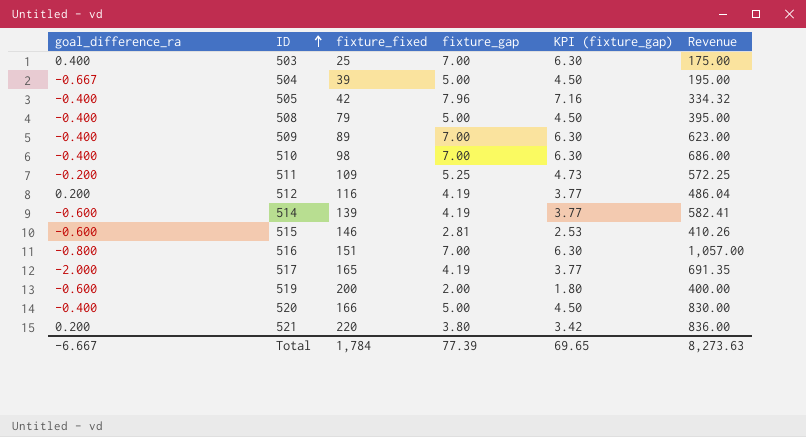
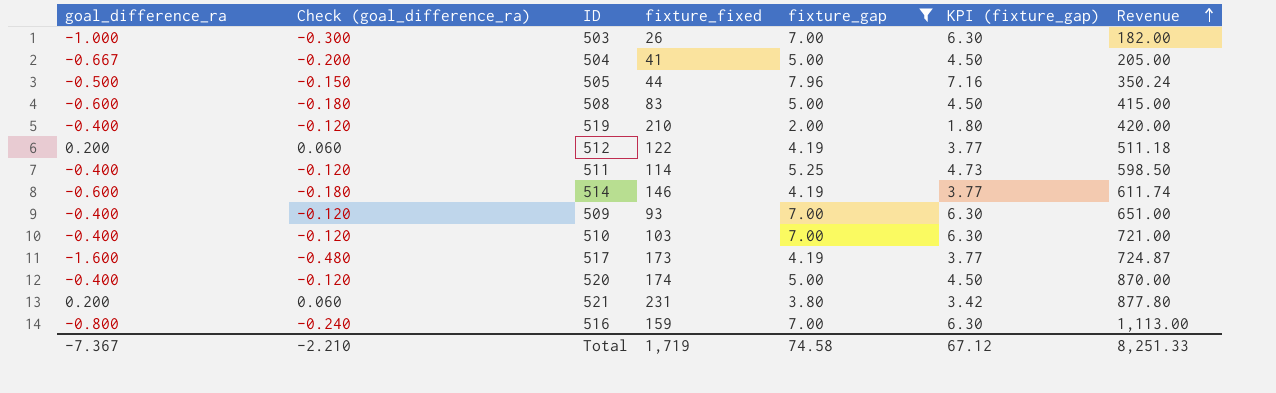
filter: none -> fixture_gap != 2.81
row order: ID ascending -> Revenue ascending
column Check (goal_difference_ra) | formula: none -> [goal_difference_ra] * 0.3
503 | goal_difference_ra: 0.400 -> -1.000
503 | fixture_fixed: 25 -> 26
503 | Revenue: 175.00 -> 182.00
504 | fixture_fixed: 39 -> 41
504 | Revenue: 195.00 -> 205.00
505 | goal_difference_ra: -0.400 -> -0.500
505 | fixture_fixed: 42 -> 44
505 | Revenue: 334.32 -> 350.24
508 | goal_difference_ra: -0.400 -> -0.600
508 | fixture_fixed: 79 -> 83
508 | Revenue: 395.00 -> 415.00
519 | goal_difference_ra: -0.600 -> -0.400
519 | fixture_fixed: 200 -> 210
519 | Revenue: 400.00 -> 420.00
512 | fixture_fixed: 116 -> 122
512 | Revenue: 486.04 -> 511.18
511 | goal_difference_ra: -0.200 -> -0.400
511 | fixture_fixed: 109 -> 114
511 | Revenue: 572.25 -> 598.50
514 | fixture_fixed: 139 -> 146
514 | Revenue: 582.41 -> 611.74
509 | fixture_fixed: 89 -> 93
509 | Revenue: 623.00 -> 651.00
510 | fixture_fixed: 98 -> 103
510 | Revenue: 686.00 -> 721.00
517 | goal_difference_ra: -2.000 -> -1.600
517 | fixture_fixed: 165 -> 173
517 | Revenue: 691.35 -> 724.87
520 | fixture_fixed: 166 -> 174
520 | Revenue: 830.00 -> 870.00
521 | fixture_fixed: 220 -> 231
521 | Revenue: 836.00 -> 877.80
516 | fixture_fixed: 151 -> 159
516 | Revenue: 1,057.00 -> 1,113.00
Total | goal_difference_ra: -6.667 -> -7.367
Total | fixture_fixed: 1,784 -> 1,719
Total | fixture_gap: 77.39 -> 74.58
Total | KPI (fixture_gap): 69.65 -> 67.12
Total | Revenue: 8,273.63 -> 8,251.33

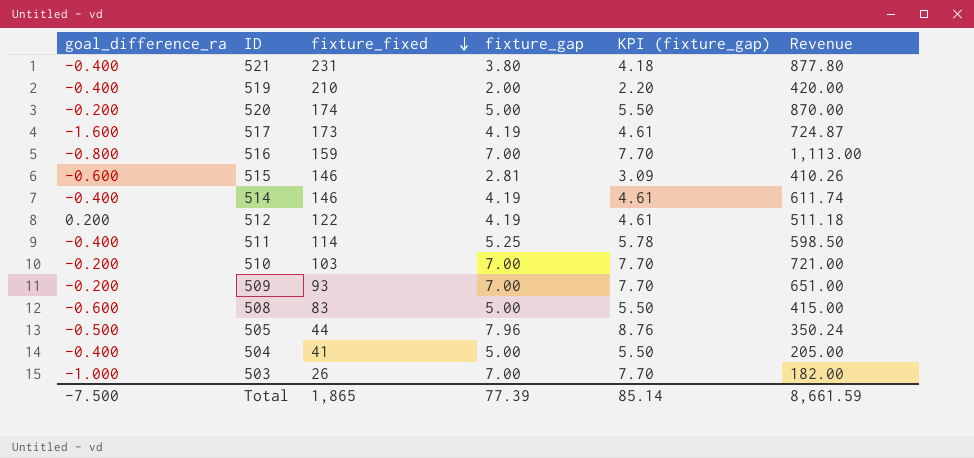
filter: fixture_gap != 2.81 -> none
row order: Revenue ascending -> fixture_fixed descending
column Check (goal_difference_ra) | formula: [goal_difference_ra] * 0.3 -> none
column KPI (fixture_gap) | formula: [fixture_gap] * 0.9 -> [fixture_gap] * 1.1
521 | goal_difference_ra: 0.200 -> -0.400
520 | goal_difference_ra: -0.400 -> -0.200
514 | goal_difference_ra: -0.600 -> -0.400
510 | goal_difference_ra: -0.400 -> -0.200
509 | goal_difference_ra: -0.400 -> -0.200
504 | goal_difference_ra: -0.667 -> -0.400
Total | goal_difference_ra: -7.367 -> -7.500
Total | fixture_fixed: 1,719 -> 1,865
Total | fixture_gap: 74.58 -> 77.39
Total | KPI (fixture_gap): 67.12 -> 85.14
Total | Revenue: 8,251.33 -> 8,661.59

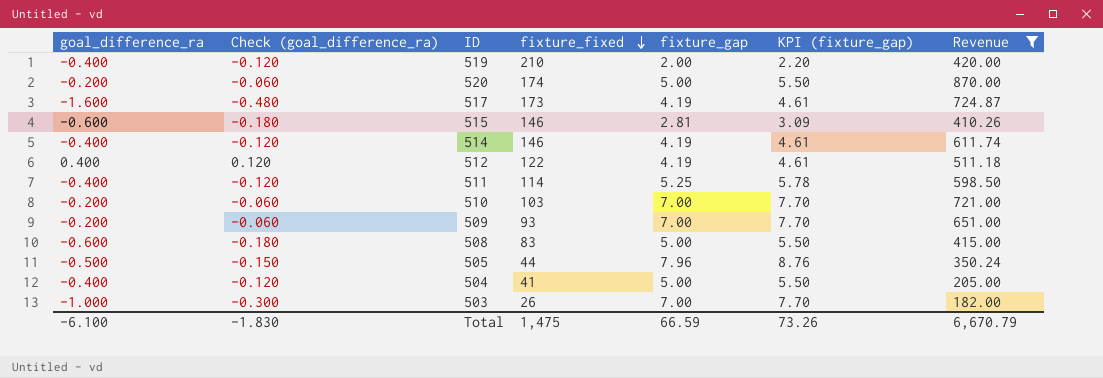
filter: none -> Revenue <= 870.00
column Check (goal_difference_ra) | formula: none -> [goal_difference_ra] * 0.3
512 | goal_difference_ra: 0.200 -> 0.400
Total | goal_difference_ra: -7.500 -> -6.100
Total | fixture_fixed: 1,865 -> 1,475
Total | fixture_gap: 77.39 -> 66.59
Total | KPI (fixture_gap): 85.14 -> 73.26
Total | Revenue: 8,661.59 -> 6,670.79

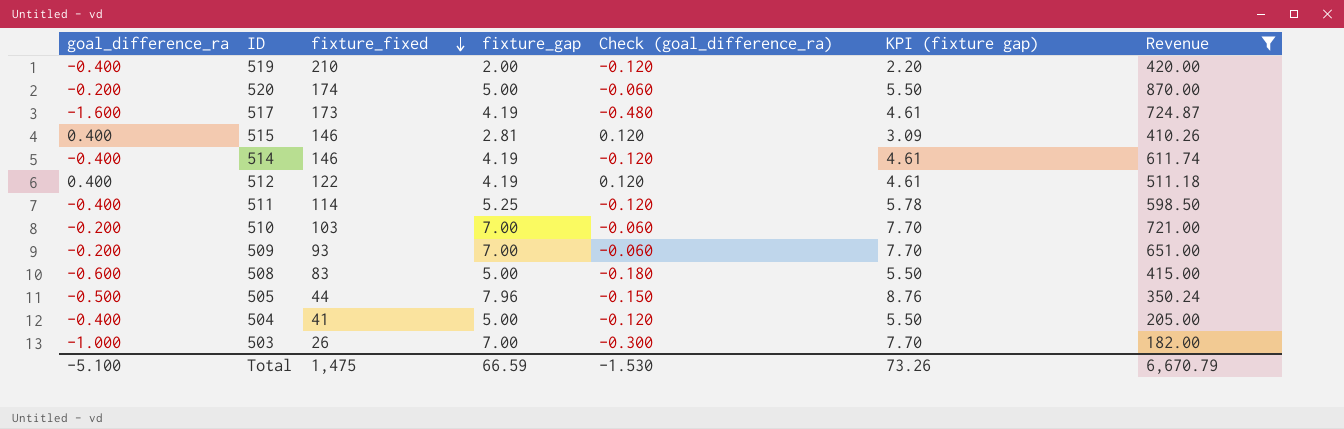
column Check (goal_difference_ra) | position: 2 -> 5
column name: KPI (fixture_gap) -> KPI (fixture gap)
515 | goal_difference_ra: -0.600 -> 0.400
515 | Check (goal_difference_ra): -0.180 -> 0.120
Total | goal_difference_ra: -6.100 -> -5.100
Total | Check (goal_difference_ra): -1.830 -> -1.530

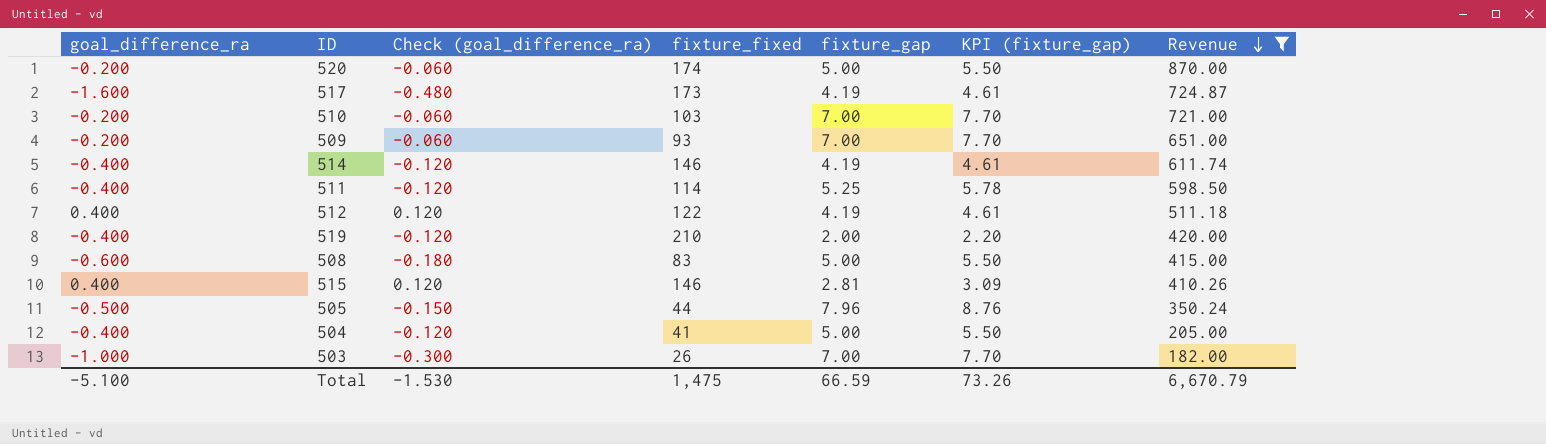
row order: fixture_fixed descending -> Revenue descending
column Check (goal_difference_ra) | position: 5 -> 3
column name: KPI (fixture gap) -> KPI (fixture_gap)

